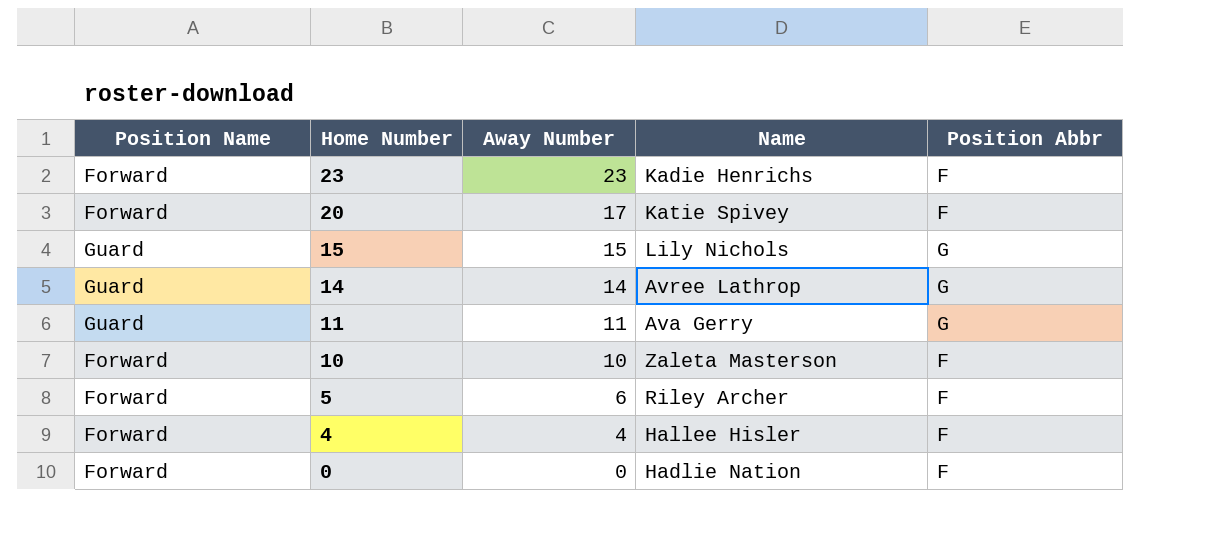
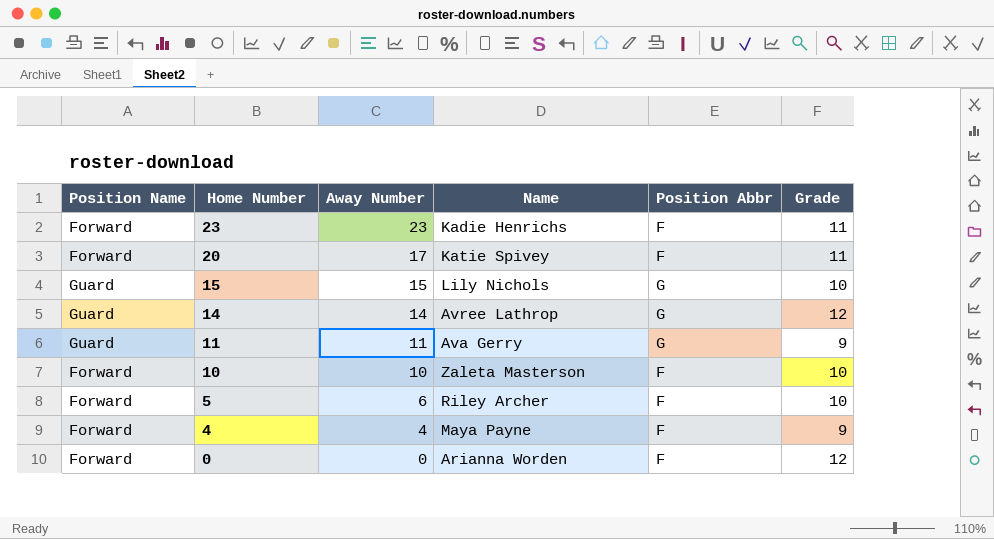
column Grade | position: none -> 6
4 | Name: Hallee Hisler -> Maya Payne
0 | Name: Hadlie Nation -> Arianna Worden

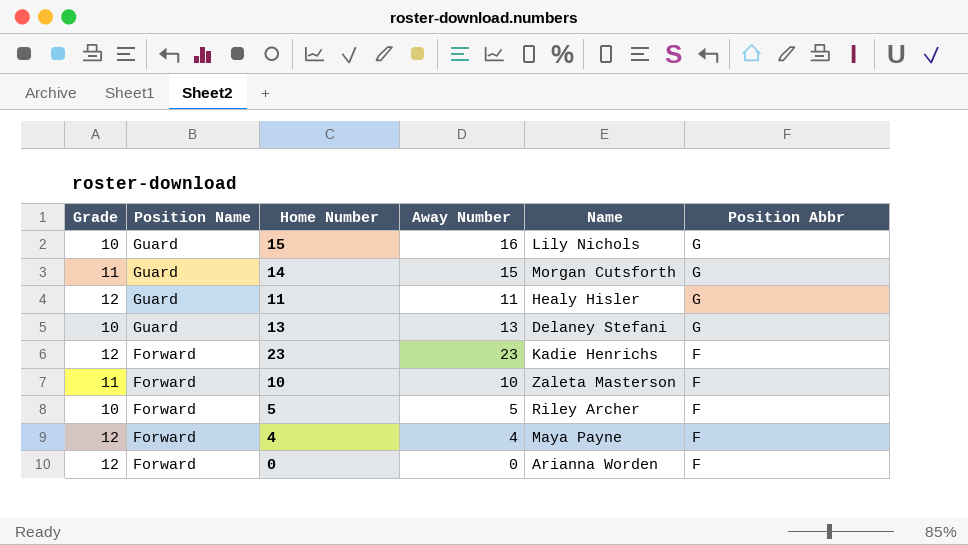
row order: Home Number descending -> Position Name descending
column Grade | position: 6 -> 1
row 20: Forward | 17 | Katie Spivey | F | 11 -> none
15 | Away Number: 15 -> 16
14 | Grade: 12 -> 11
14 | Away Number: 14 -> 15
14 | Name: Avree Lathrop -> Morgan Cutsforth
11 | Grade: 9 -> 12
11 | Name: Ava Gerry -> Healy Hisler
row 13: none -> 10 | Guard | 13 | Delaney Stefani | G
23 | Grade: 11 -> 12
10 | Grade: 10 -> 11
5 | Away Number: 6 -> 5
4 | Grade: 9 -> 12

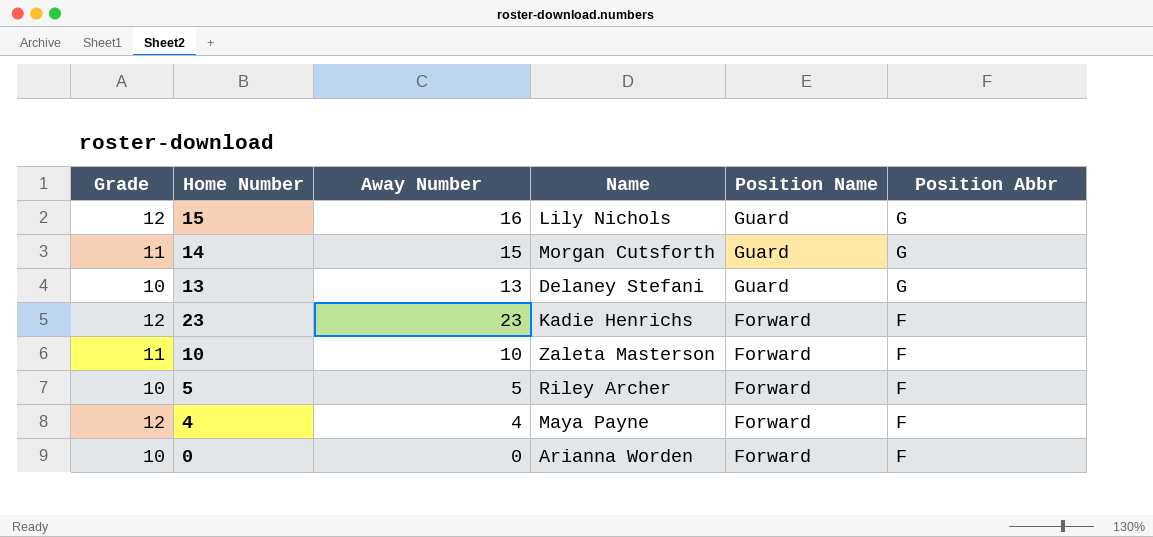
column Position Name | position: 2 -> 5
row 11: 12 | Guard | 11 | Healy Hisler | G -> none
15 | Grade: 10 -> 12
0 | Grade: 12 -> 10

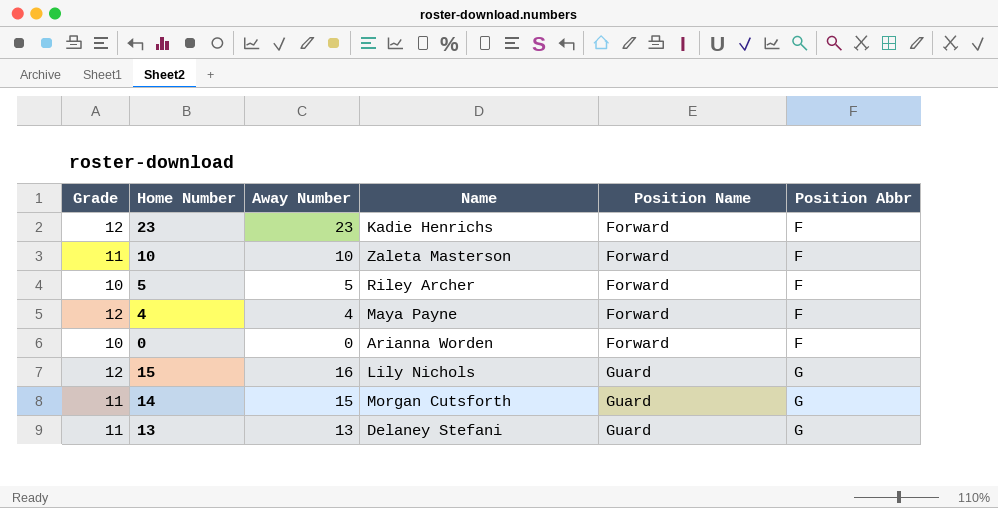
row order: Position Name descending -> Position Name ascending
13 | Grade: 10 -> 11

